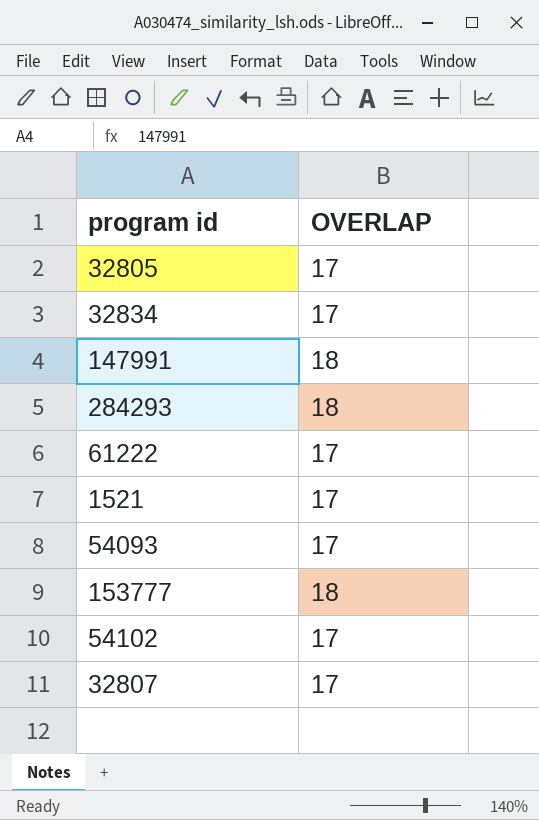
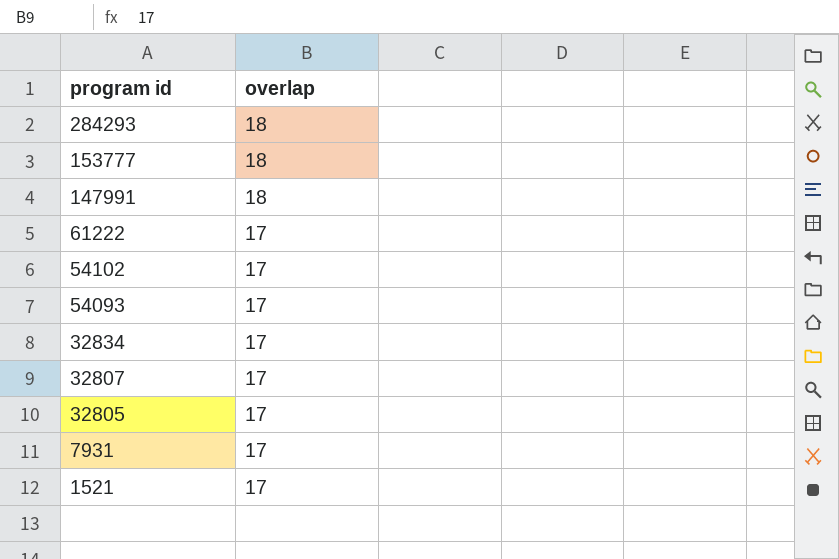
row order: none -> program id descending
column name: OVERLAP -> overlap
row 7931: none -> 17

